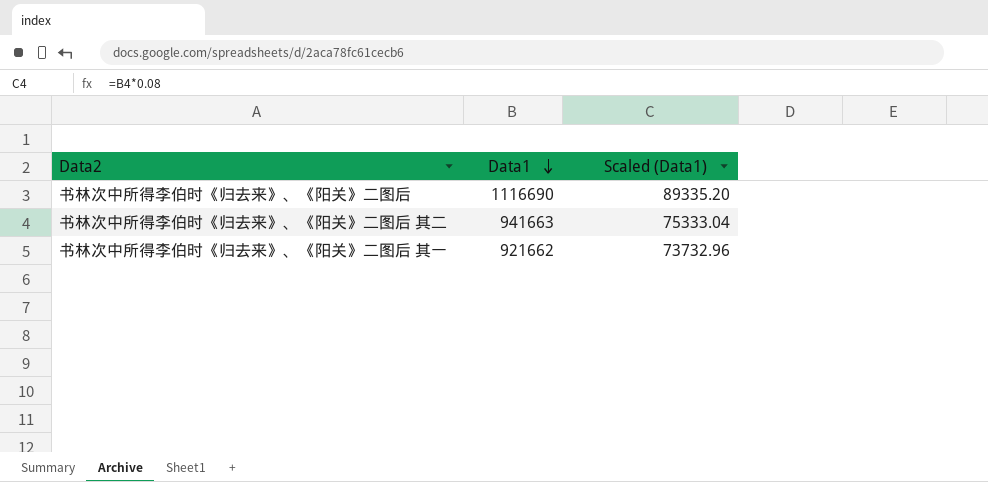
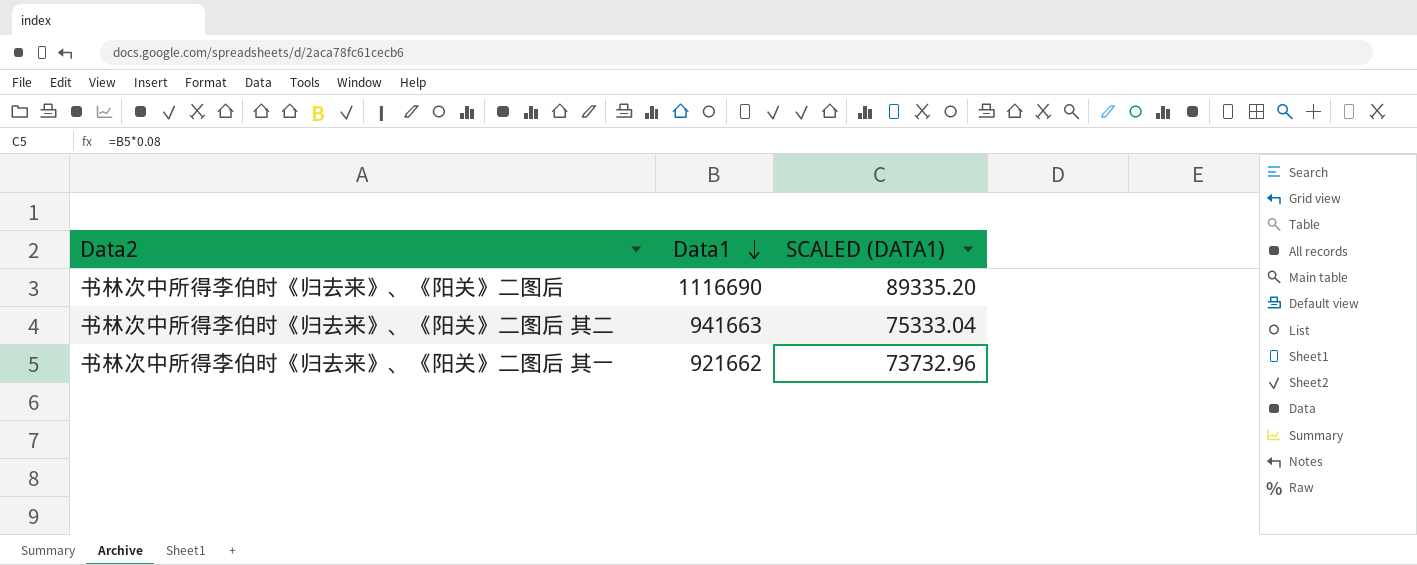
column name: Scaled (Data1) -> SCALED (DATA1)

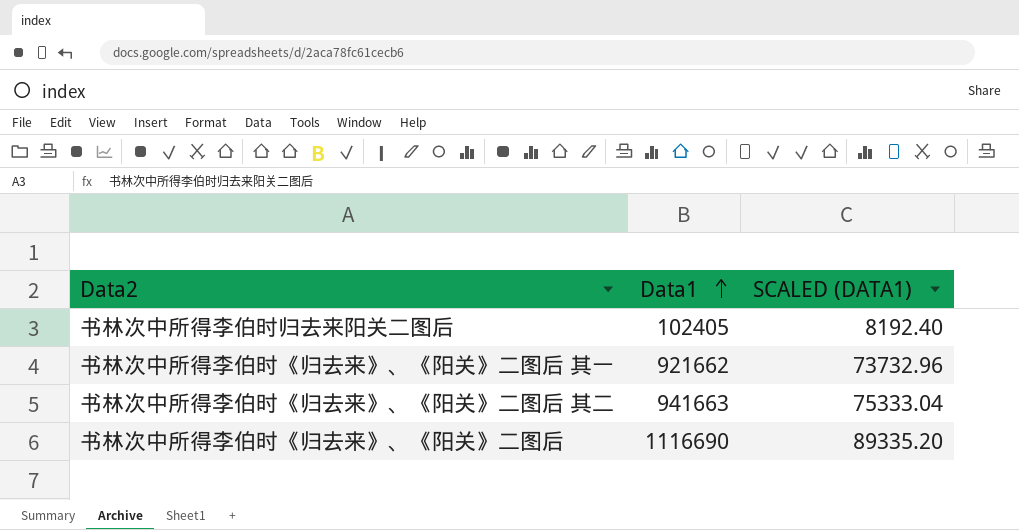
row order: Data1 descending -> Data1 ascending
row 书林次中所得李伯时归去来阳关二图后: none -> 102405 | 8192.40

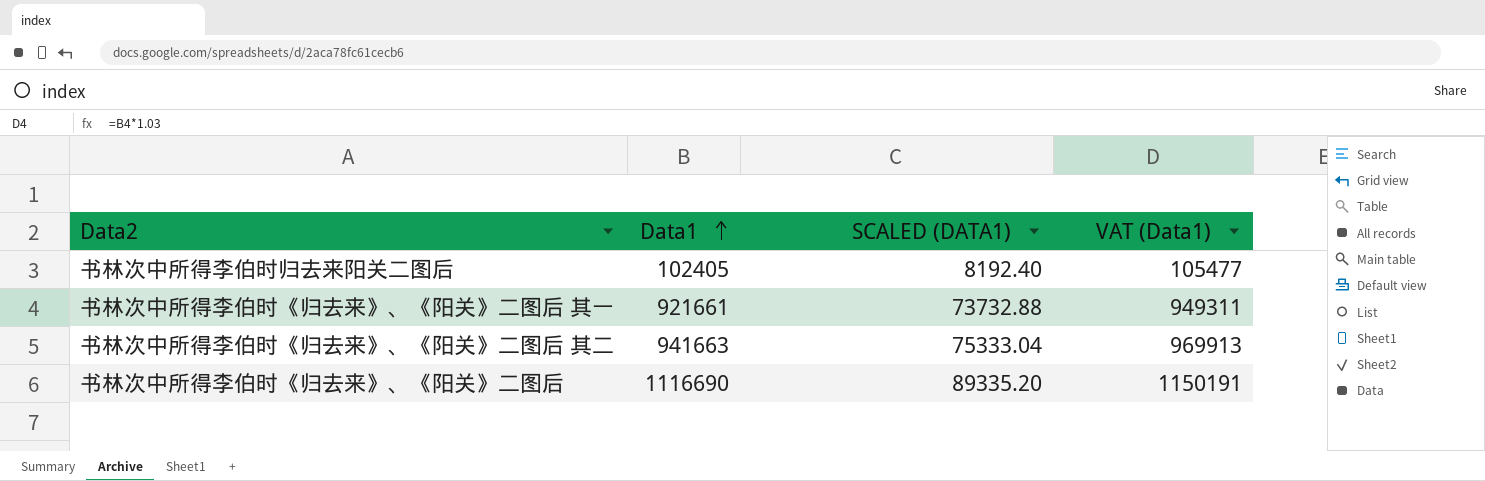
column VAT (Data1) | formula: none -> [Data1] * 1.03
书林次中所得李伯时《归去来》、《阳关》二图后 其一 | Data1: 921662 -> 921661
书林次中所得李伯时《归去来》、《阳关》二图后 其一 | SCALED (DATA1): 73732.96 -> 73732.88

